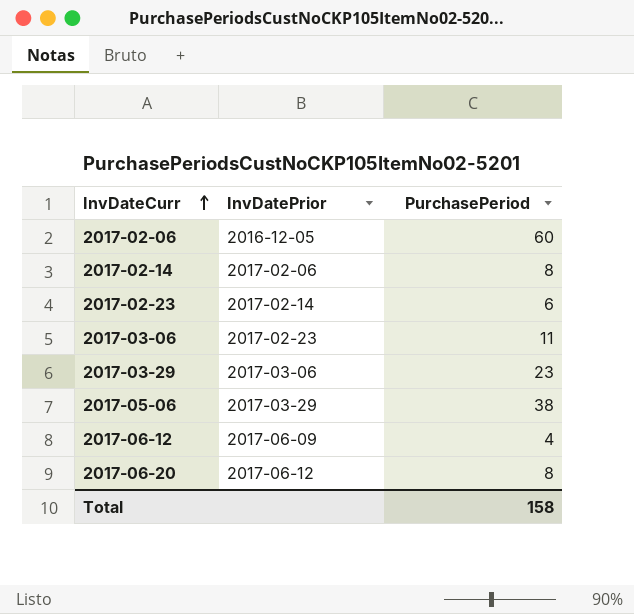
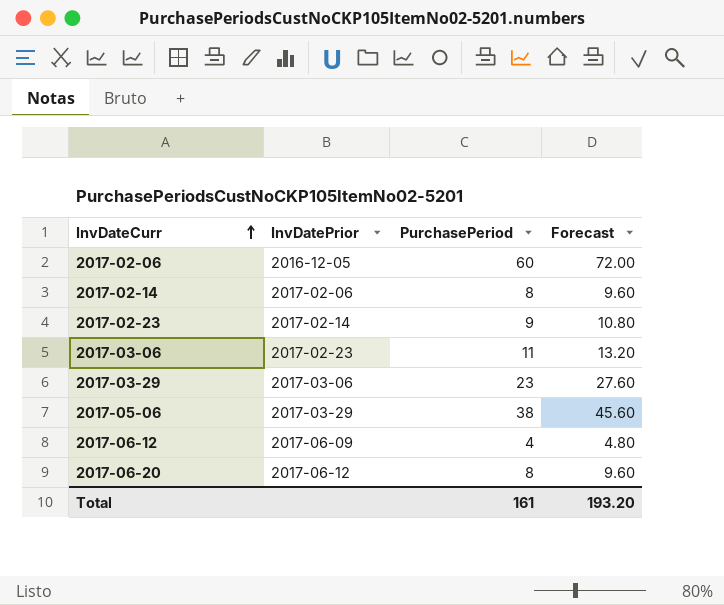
column Forecast | formula: none -> [PurchasePeriod] * 1.2
2017-02-23 | PurchasePeriod: 6 -> 9
Total | PurchasePeriod: 158 -> 161

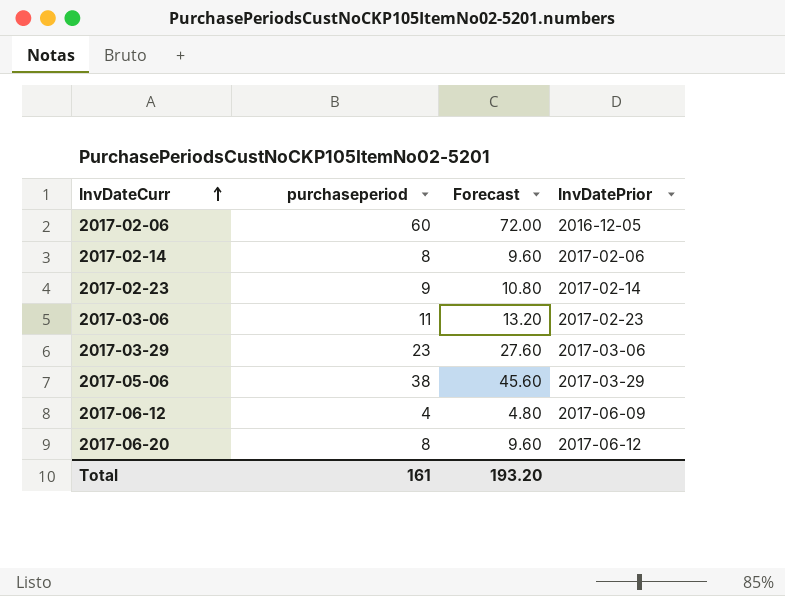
column name: PurchasePeriod -> purchaseperiod
column InvDatePrior | position: 2 -> 4

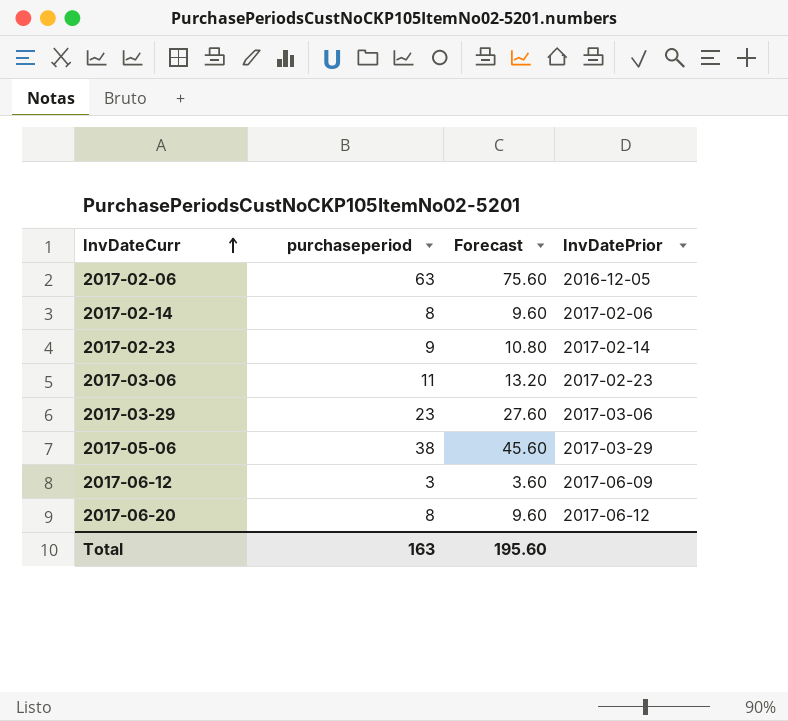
2017-02-06 | purchaseperiod: 60 -> 63
2017-02-06 | Forecast: 72.00 -> 75.60
2017-06-12 | purchaseperiod: 4 -> 3
2017-06-12 | Forecast: 4.80 -> 3.60
Total | purchaseperiod: 161 -> 163
Total | Forecast: 193.20 -> 195.60

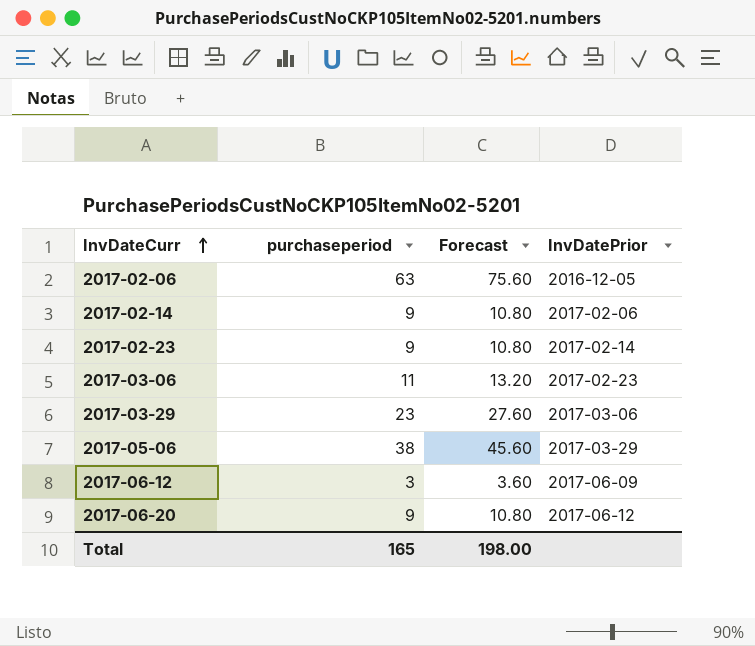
2017-02-14 | purchaseperiod: 8 -> 9
2017-02-14 | Forecast: 9.60 -> 10.80
2017-06-20 | purchaseperiod: 8 -> 9
2017-06-20 | Forecast: 9.60 -> 10.80
Total | purchaseperiod: 163 -> 165
Total | Forecast: 195.60 -> 198.00

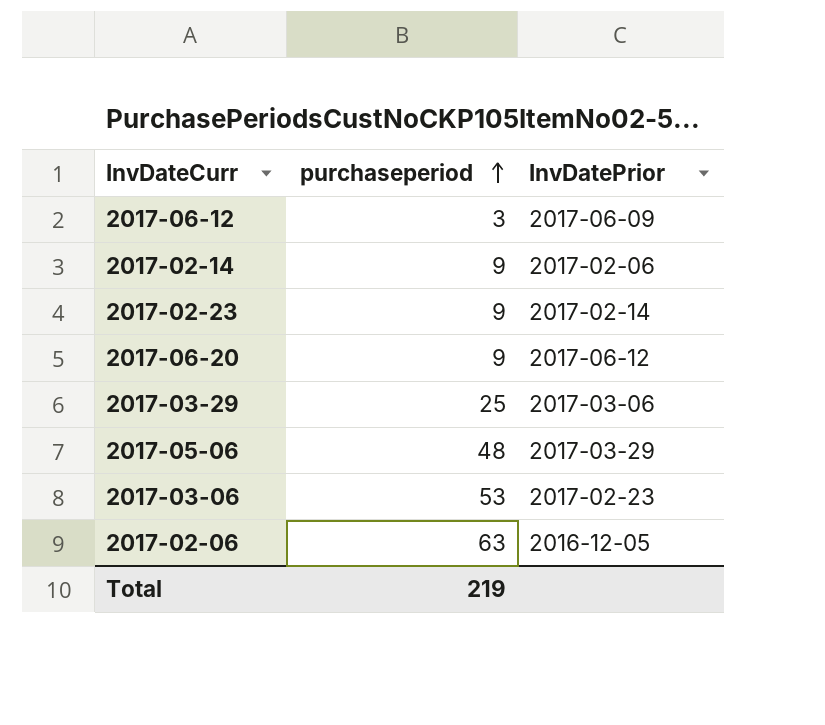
row order: InvDateCurr ascending -> purchaseperiod ascending
column Forecast | formula: [purchaseperiod] * 1.2 -> none
2017-03-29 | purchaseperiod: 23 -> 25
2017-05-06 | purchaseperiod: 38 -> 48
2017-03-06 | purchaseperiod: 11 -> 53
Total | purchaseperiod: 165 -> 219

